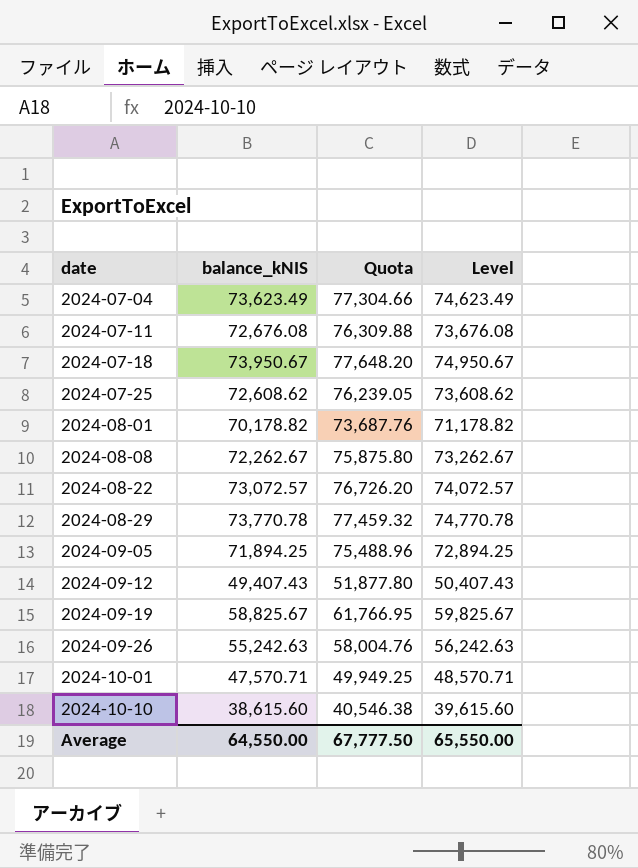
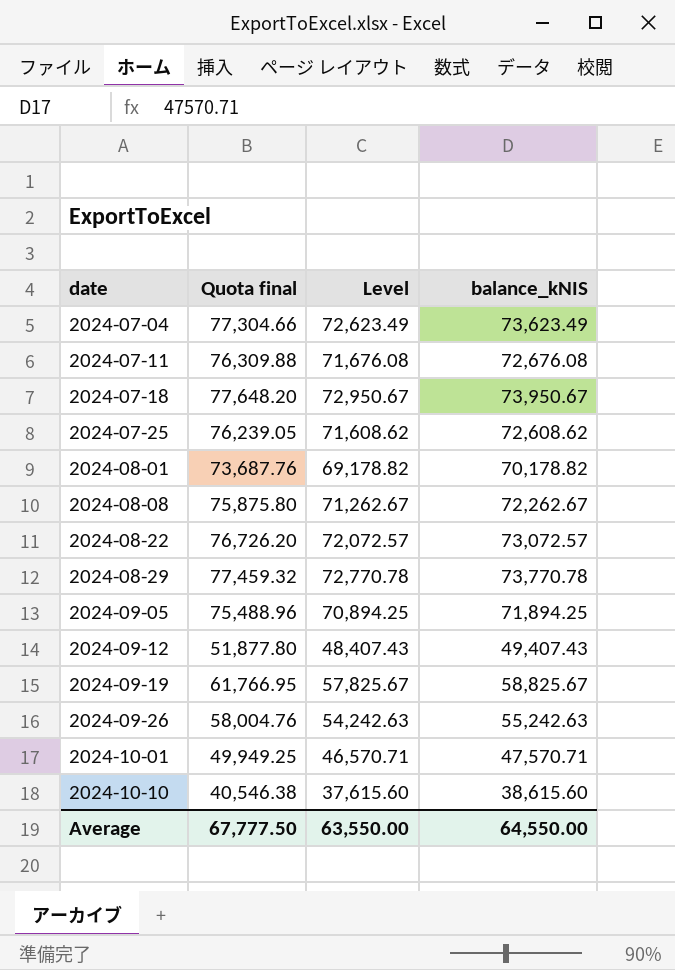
column name: Quota -> Quota final
column Level | formula: [balance_kNIS] + 1000 -> [balance_kNIS] - 1000
column balance_kNIS | position: 2 -> 4
Average | Level: 65,550.00 -> 63,550.00

